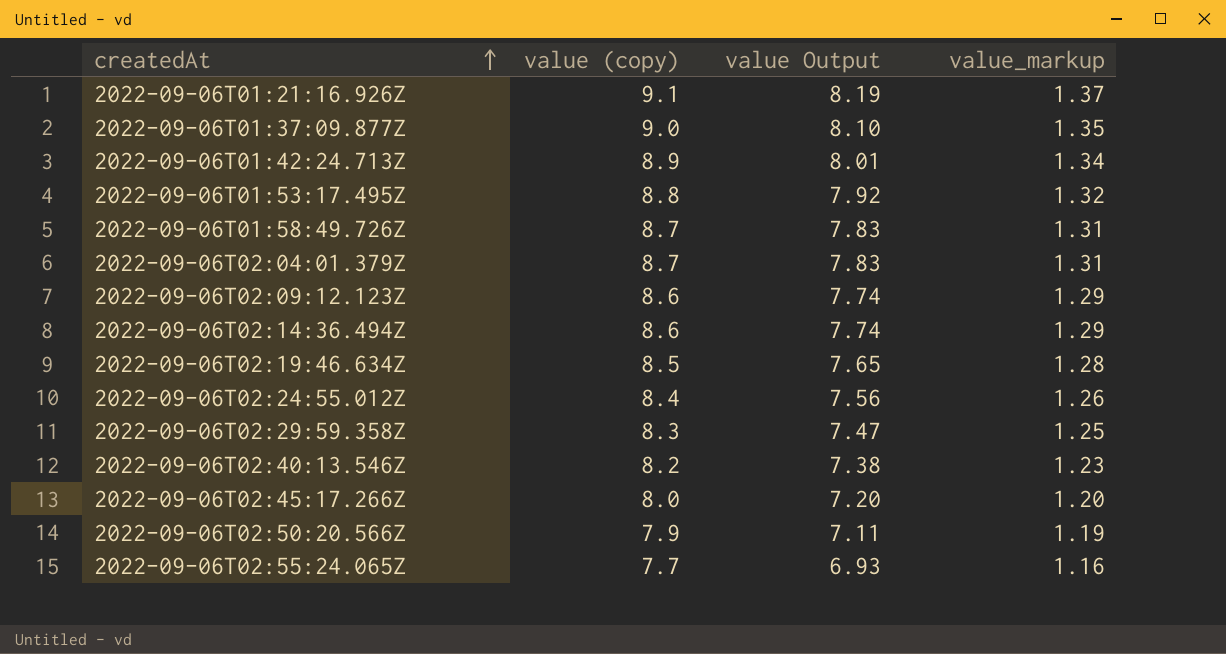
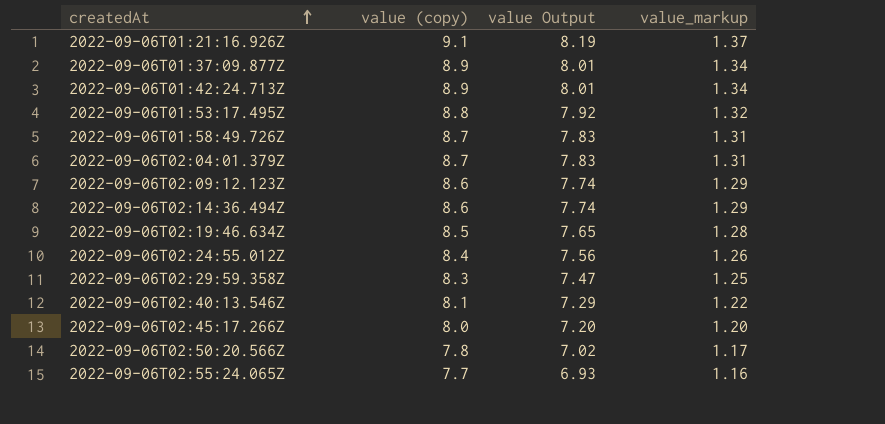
2022-09-06T01:37:09.877Z | value (copy): 9.0 -> 8.9
2022-09-06T01:37:09.877Z | value Output: 8.10 -> 8.01
2022-09-06T01:37:09.877Z | value_markup: 1.35 -> 1.34
2022-09-06T02:40:13.546Z | value (copy): 8.2 -> 8.1
2022-09-06T02:40:13.546Z | value Output: 7.38 -> 7.29
2022-09-06T02:40:13.546Z | value_markup: 1.23 -> 1.22
2022-09-06T02:50:20.566Z | value (copy): 7.9 -> 7.8
2022-09-06T02:50:20.566Z | value Output: 7.11 -> 7.02
2022-09-06T02:50:20.566Z | value_markup: 1.19 -> 1.17

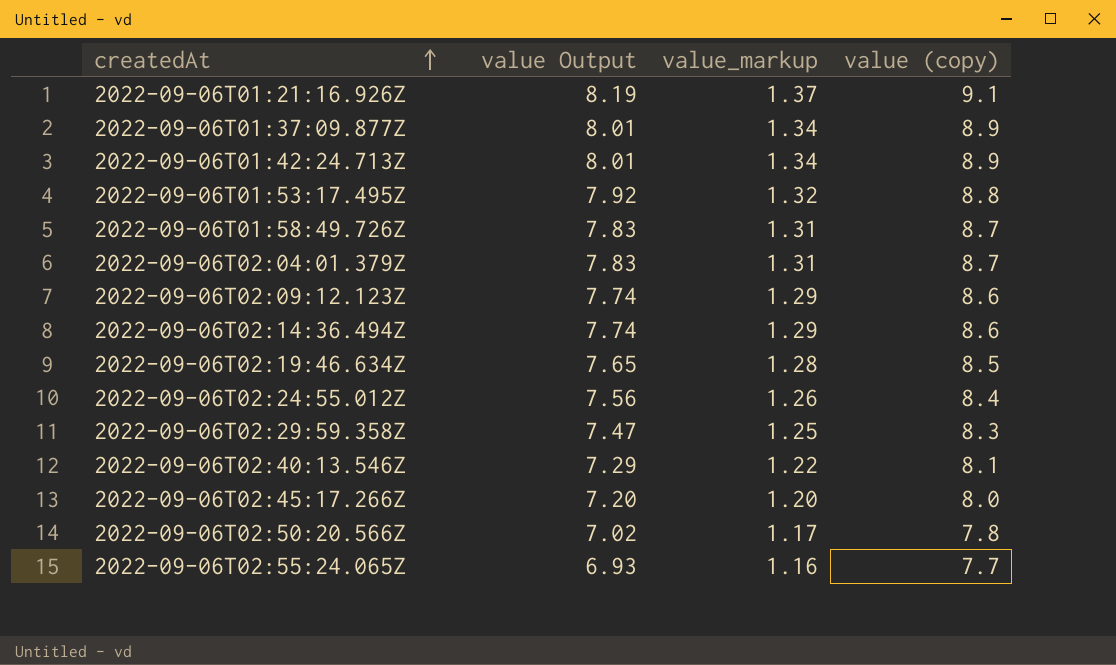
column value (copy) | position: 2 -> 4

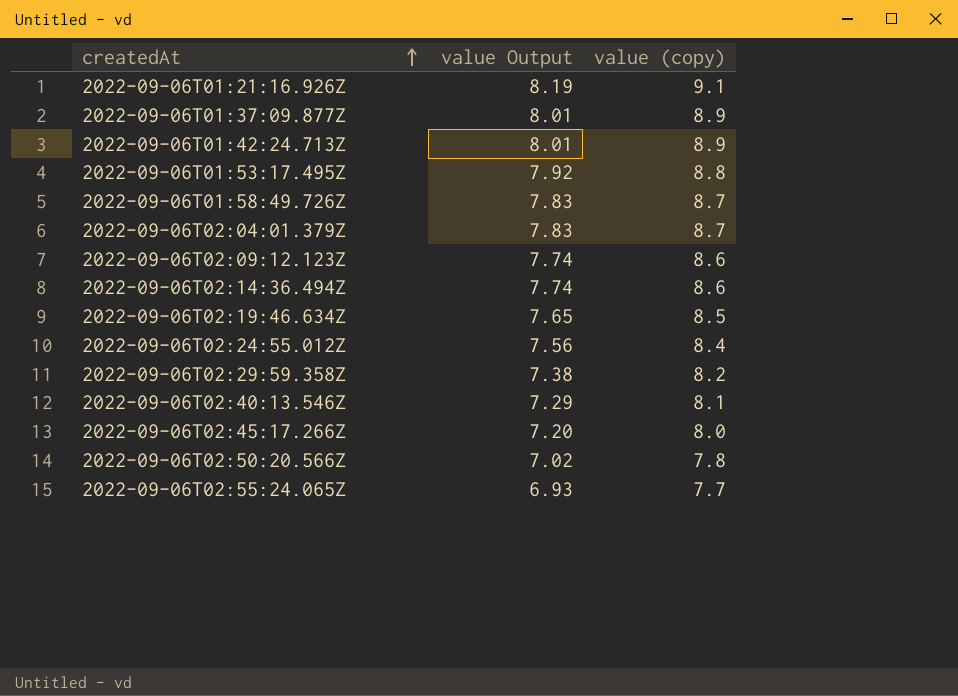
column value_markup | formula: [value (copy)] * 0.15 -> none
2022-09-06T02:29:59.358Z | value Output: 7.47 -> 7.38
2022-09-06T02:29:59.358Z | value (copy): 8.3 -> 8.2

